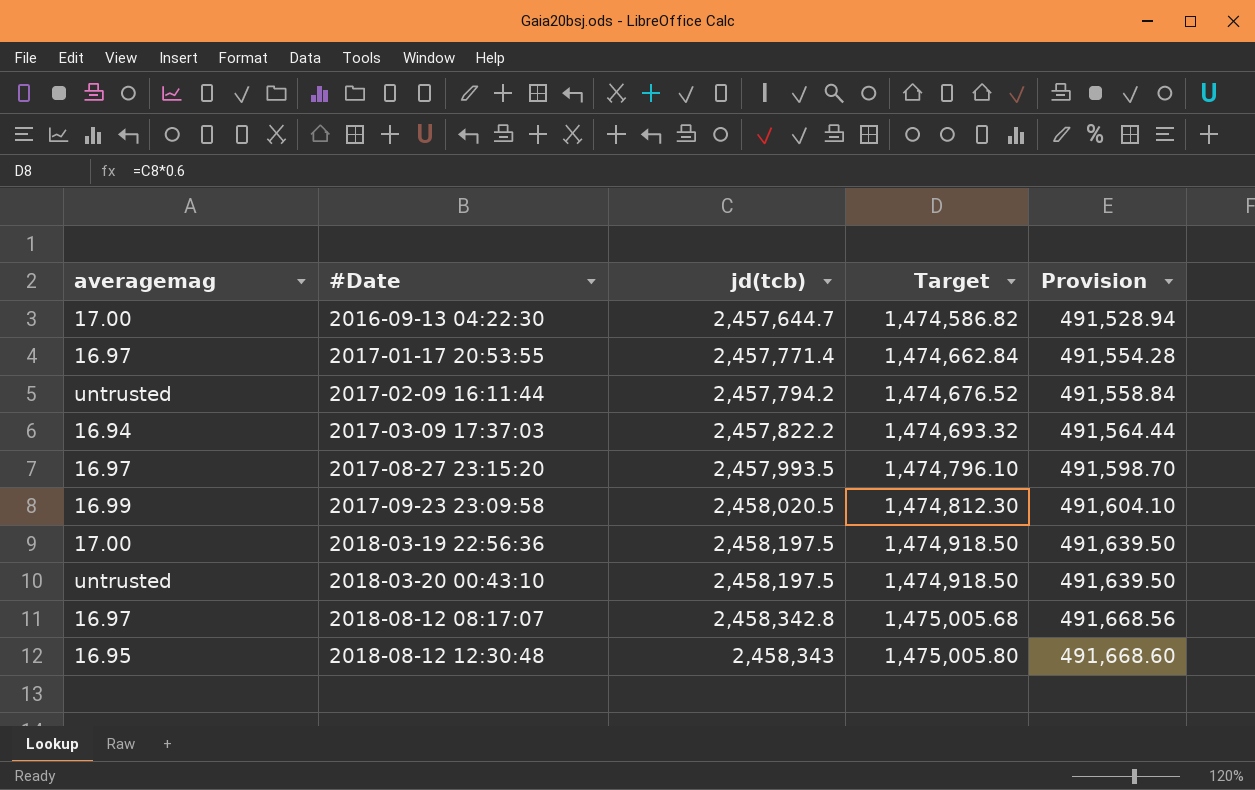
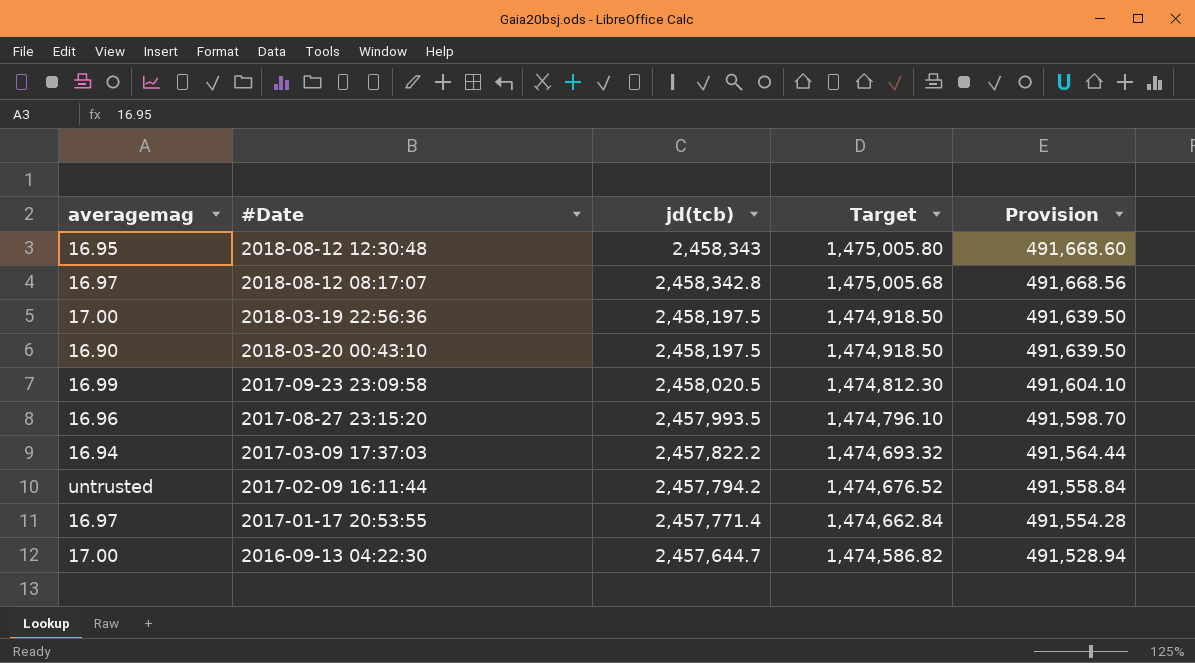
row order: #Date ascending -> jd(tcb) descending
2018-03-20 00:43:10 | averagemag: untrusted -> 16.90
2017-08-27 23:15:20 | averagemag: 16.97 -> 16.96

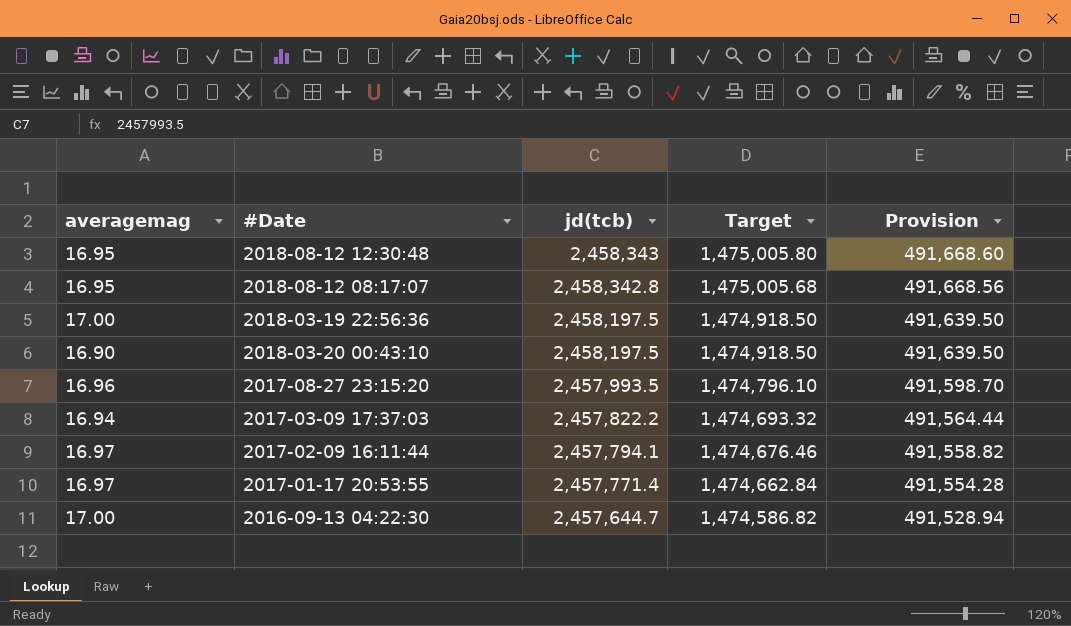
row 2017-09-23 23:09:58: 16.99 | 2,458,020.5 | 1,474,812.30 | 491,604.10 -> none
2018-08-12 08:17:07 | averagemag: 16.97 -> 16.95
2017-02-09 16:11:44 | averagemag: untrusted -> 16.97
2017-02-09 16:11:44 | jd(tcb): 2,457,794.2 -> 2,457,794.1
2017-02-09 16:11:44 | Target: 1,474,676.52 -> 1,474,676.46
2017-02-09 16:11:44 | Provision: 491,558.84 -> 491,558.82

